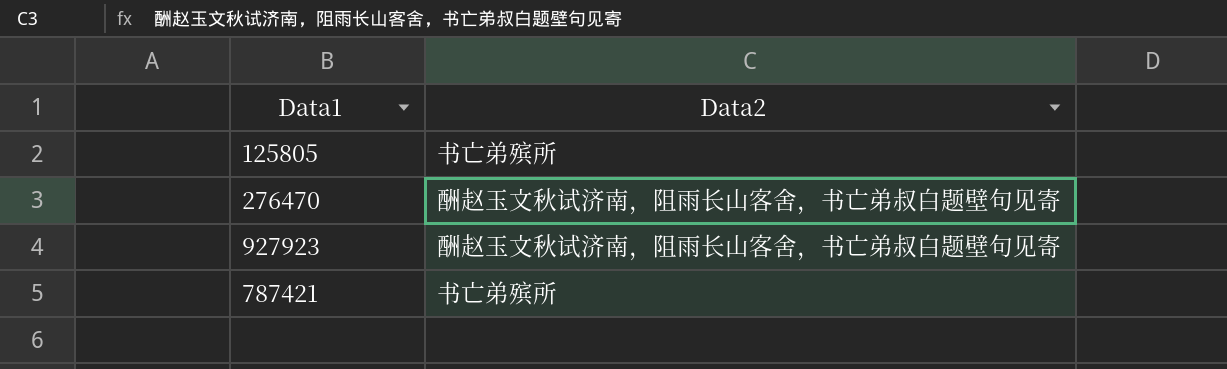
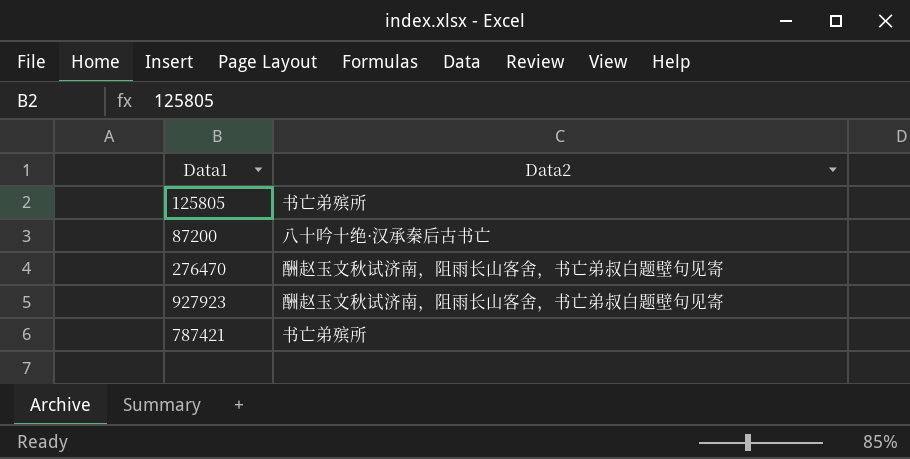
row 87200: none -> 八十吟十绝·汉承秦后古书亡

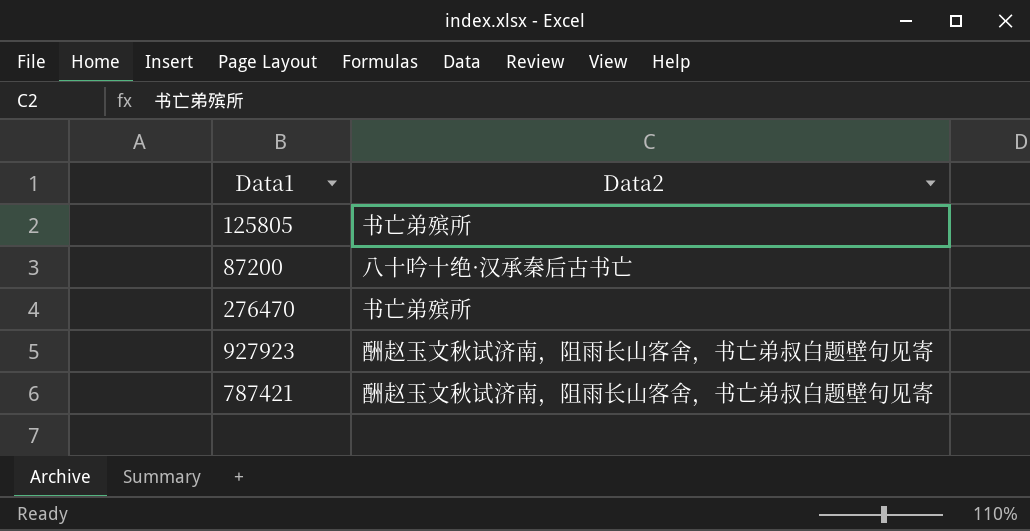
276470 | Data2: 酬赵玉文秋试济南，阻雨长山客舍，书亡弟叔白题壁句见寄 -> 书亡弟殡所
787421 | Data2: 书亡弟殡所 -> 酬赵玉文秋试济南，阻雨长山客舍，书亡弟叔白题壁句见寄

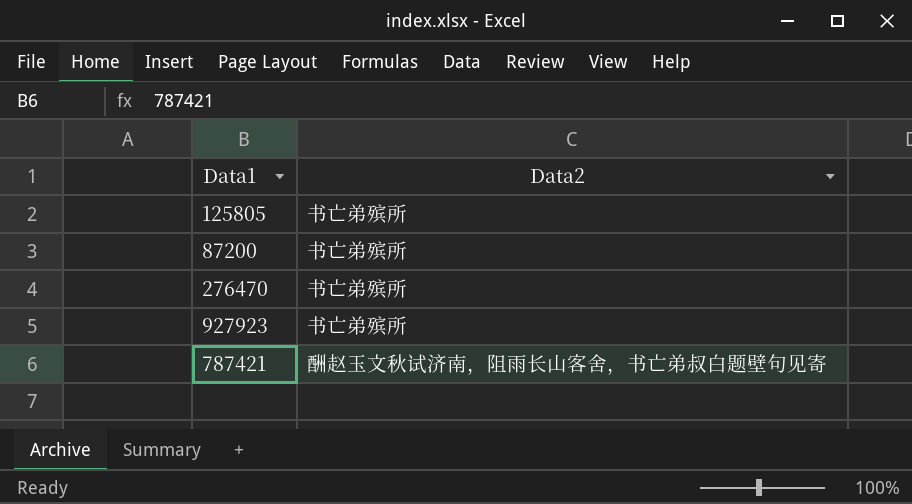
87200 | Data2: 八十吟十绝·汉承秦后古书亡 -> 书亡弟殡所
927923 | Data2: 酬赵玉文秋试济南，阻雨长山客舍，书亡弟叔白题壁句见寄 -> 书亡弟殡所

